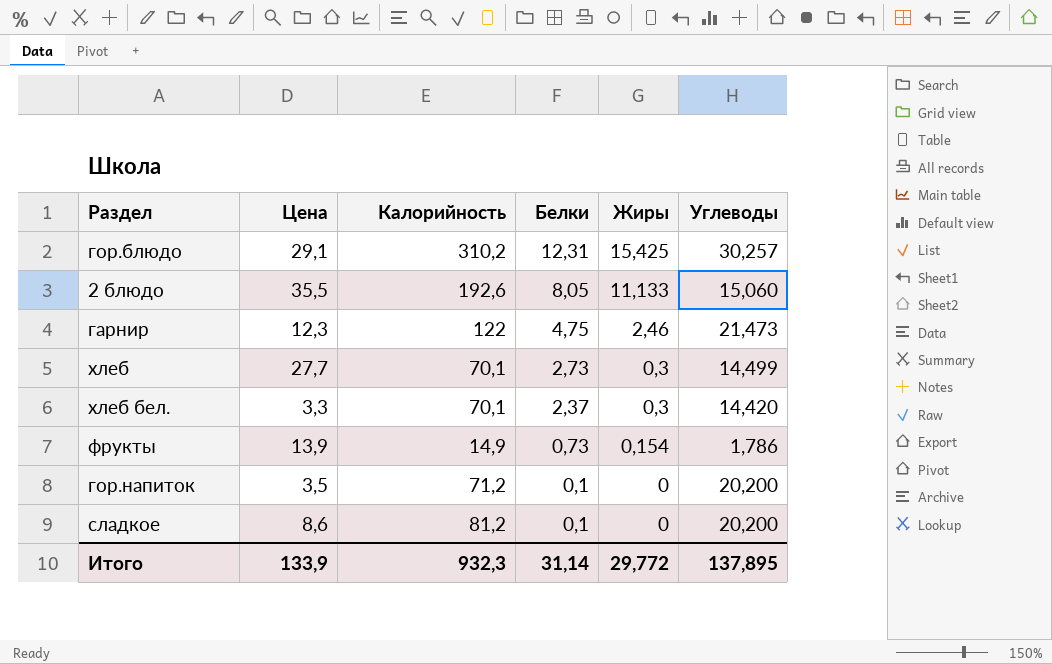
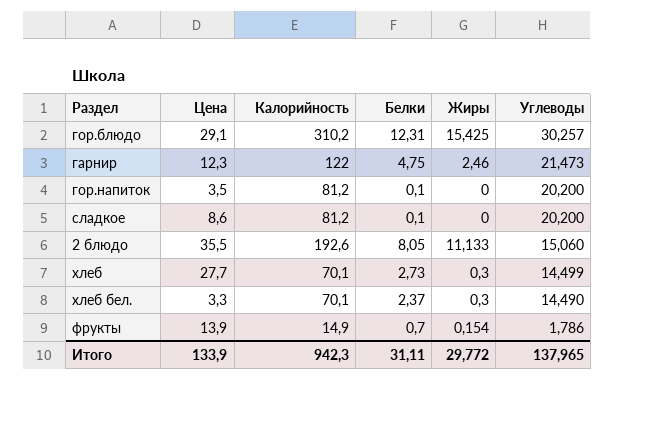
row order: Белки descending -> Углеводы descending
гор.напиток | Калорийность: 71,2 -> 81,2
хлеб бел. | Углеводы: 14,420 -> 14,490
фрукты | Белки: 0,73 -> 0,7
Итого | Калорийность: 932,3 -> 942,3
Итого | Белки: 31,14 -> 31,11
Итого | Углеводы: 137,895 -> 137,965

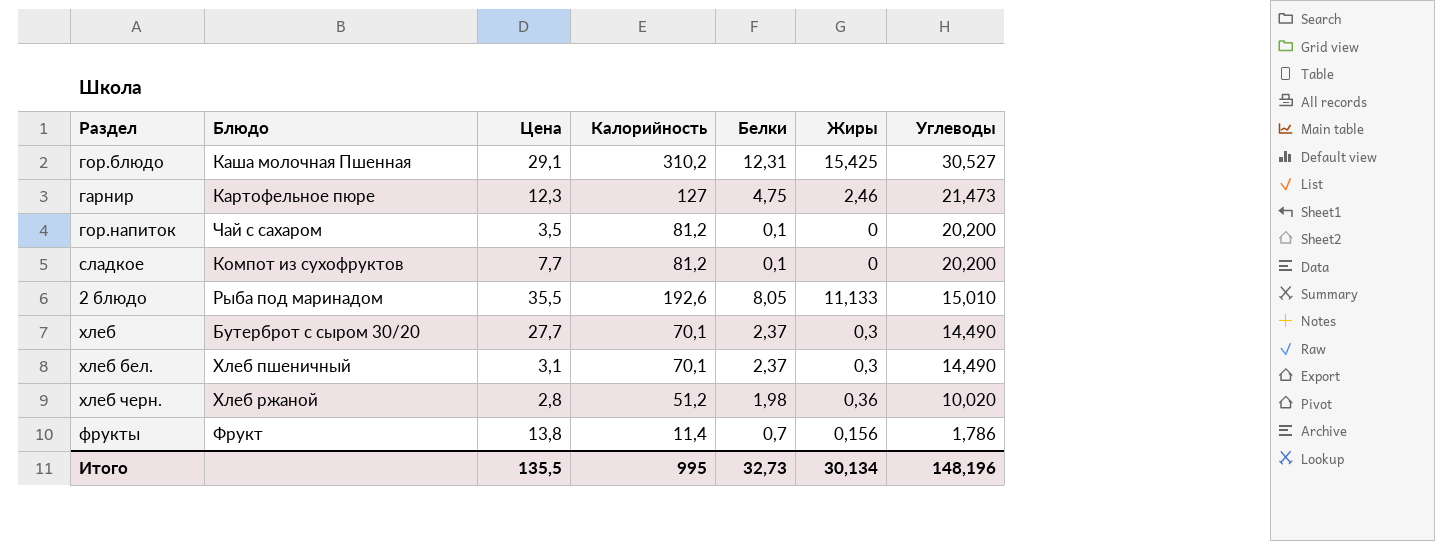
column Блюдо | position: none -> 2
гор.блюдо | Углеводы: 30,257 -> 30,527
гарнир | Калорийность: 122 -> 127
сладкое | Цена: 8,6 -> 7,7
2 блюдо | Углеводы: 15,060 -> 15,010
хлеб | Белки: 2,73 -> 2,37
хлеб | Углеводы: 14,499 -> 14,490
хлеб бел. | Цена: 3,3 -> 3,1
row хлеб черн.: none -> Хлеб ржаной | 2,8 | 51,2 | 1,98 | 0,36 | 10,020
фрукты | Цена: 13,9 -> 13,8
фрукты | Калорийность: 14,9 -> 11,4
фрукты | Жиры: 0,154 -> 0,156
Итого | Цена: 133,9 -> 135,5
Итого | Калорийность: 942,3 -> 995
Итого | Белки: 31,11 -> 32,73
Итого | Жиры: 29,772 -> 30,134
Итого | Углеводы: 137,965 -> 148,196

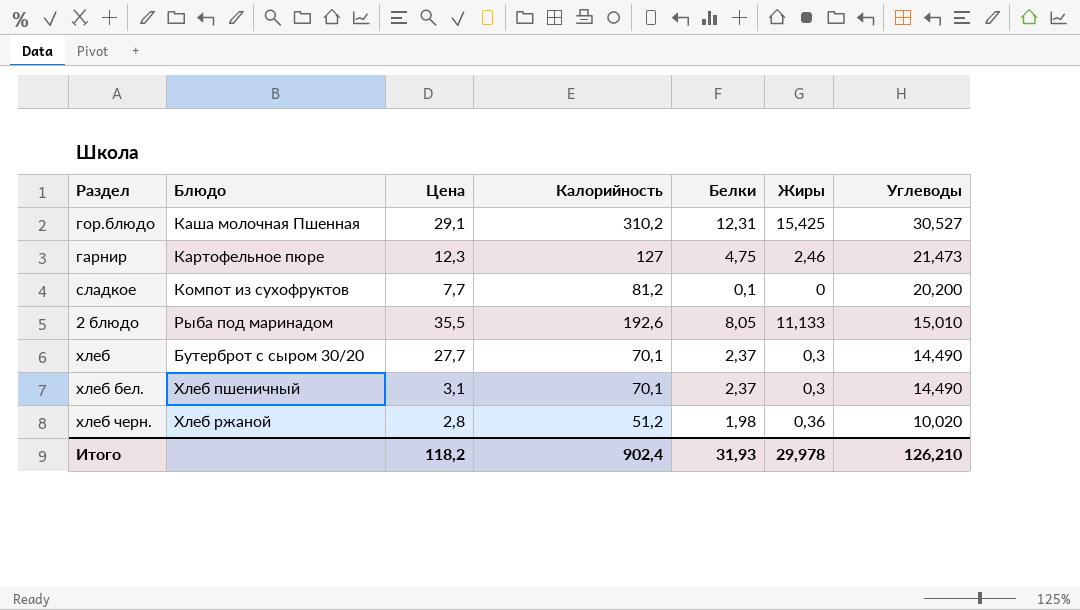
row гор.напиток: Чай с сахаром | 3,5 | 81,2 | 0,1 | 0 | 20,200 -> none
row фрукты: Фрукт | 13,8 | 11,4 | 0,7 | 0,156 | 1,786 -> none
Итого | Цена: 135,5 -> 118,2
Итого | Калорийность: 995 -> 902,4
Итого | Белки: 32,73 -> 31,93
Итого | Жиры: 30,134 -> 29,978
Итого | Углеводы: 148,196 -> 126,210

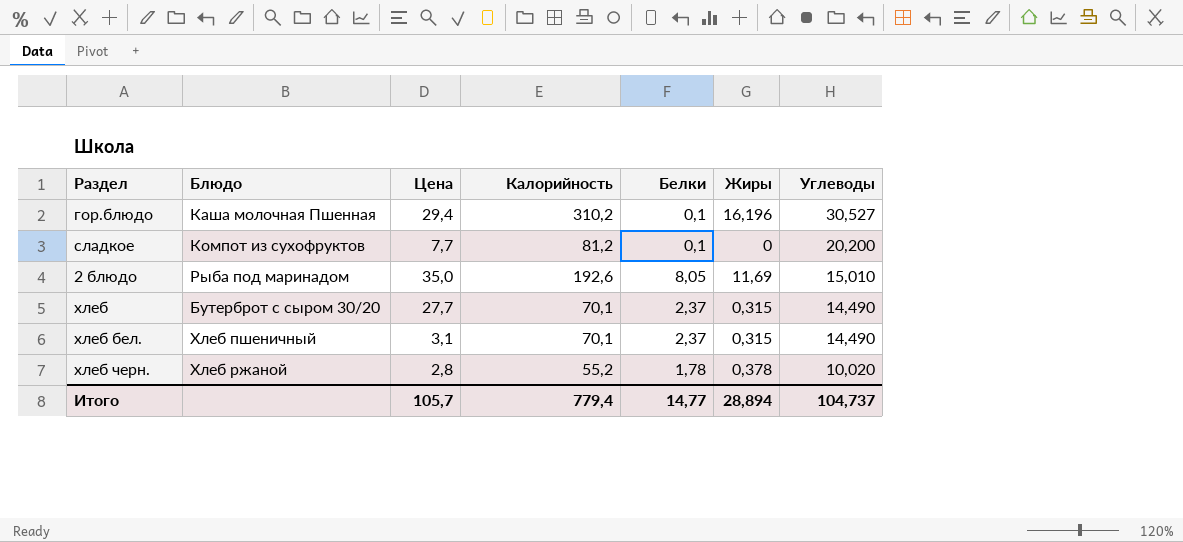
row гарнир: Картофельное пюре | 12,3 | 127 | 4,75 | 2,46 | 21,473 -> none
гор.блюдо | Цена: 29,1 -> 29,4
гор.блюдо | Белки: 12,31 -> 0,1
гор.блюдо | Жиры: 15,425 -> 16,196
2 блюдо | Цена: 35,5 -> 35,0
2 блюдо | Жиры: 11,133 -> 11,69
хлеб | Жиры: 0,3 -> 0,315
хлеб бел. | Жиры: 0,3 -> 0,315
хлеб черн. | Калорийность: 51,2 -> 55,2
хлеб черн. | Белки: 1,98 -> 1,78
хлеб черн. | Жиры: 0,36 -> 0,378
Итого | Цена: 118,2 -> 105,7
Итого | Калорийность: 902,4 -> 779,4
Итого | Белки: 31,93 -> 14,77
Итого | Жиры: 29,978 -> 28,894
Итого | Углеводы: 126,210 -> 104,737

